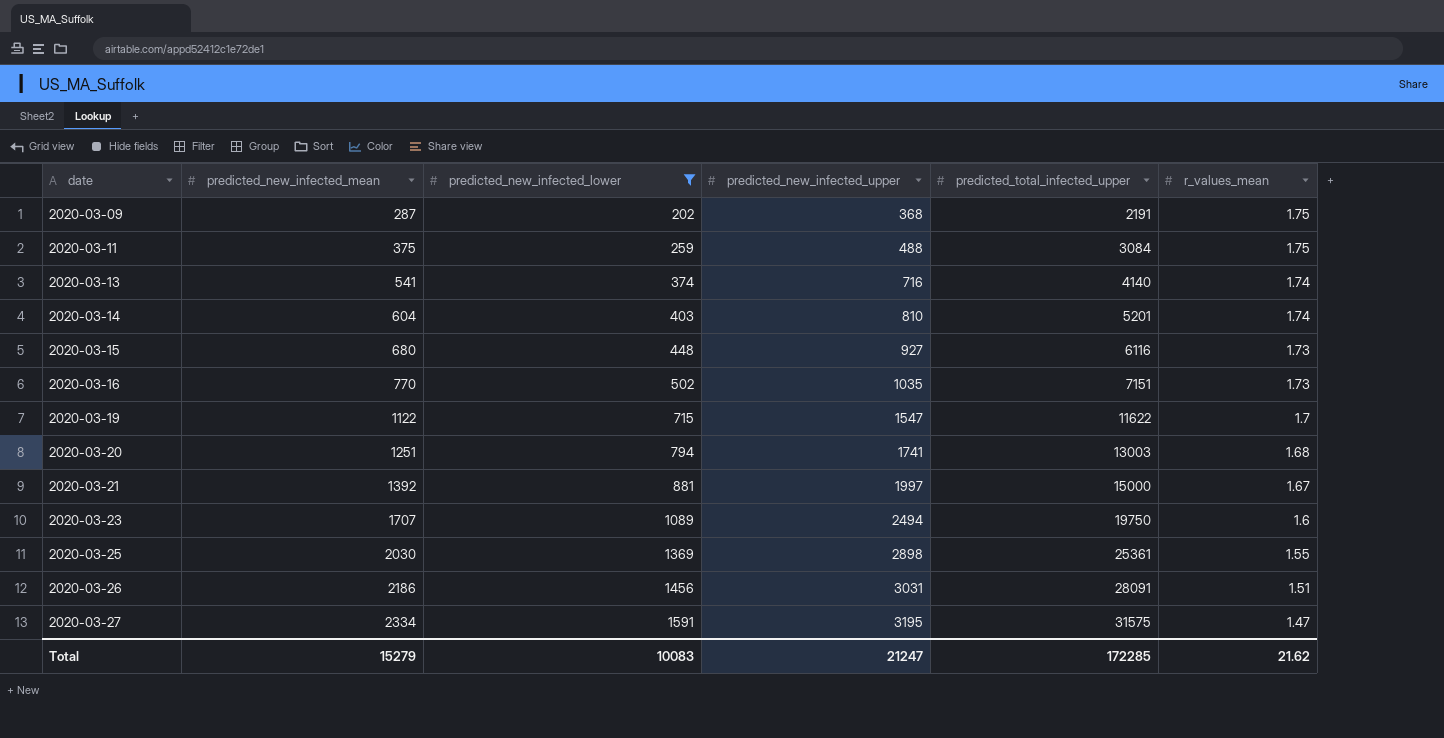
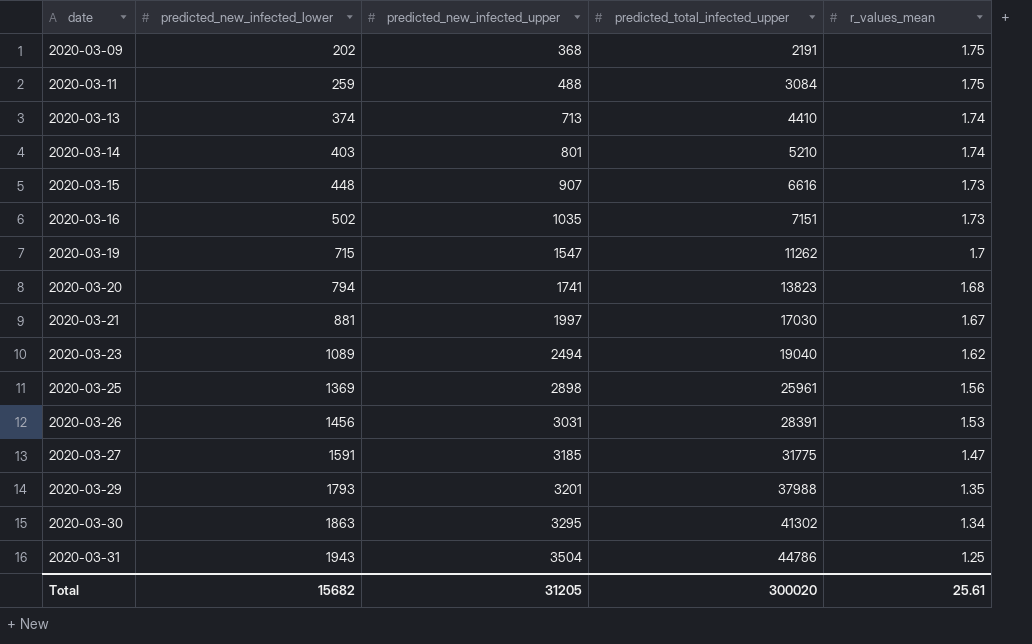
filter: predicted_new_infected_lower <= 1591 -> none
column predicted_new_infected_mean | position: 2 -> none
2020-03-13 | predicted_new_infected_upper: 716 -> 713
2020-03-13 | predicted_total_infected_upper: 4140 -> 4410
2020-03-14 | predicted_new_infected_upper: 810 -> 801
2020-03-14 | predicted_total_infected_upper: 5201 -> 5210
2020-03-15 | predicted_new_infected_upper: 927 -> 907
2020-03-15 | predicted_total_infected_upper: 6116 -> 6616
2020-03-19 | predicted_total_infected_upper: 11622 -> 11262
2020-03-20 | predicted_total_infected_upper: 13003 -> 13823
2020-03-21 | predicted_total_infected_upper: 15000 -> 17030
2020-03-23 | predicted_total_infected_upper: 19750 -> 19040
2020-03-23 | r_values_mean: 1.6 -> 1.62
2020-03-25 | predicted_total_infected_upper: 25361 -> 25961
2020-03-25 | r_values_mean: 1.55 -> 1.56
2020-03-26 | predicted_total_infected_upper: 28091 -> 28391
2020-03-26 | r_values_mean: 1.51 -> 1.53
2020-03-27 | predicted_new_infected_upper: 3195 -> 3185
2020-03-27 | predicted_total_infected_upper: 31575 -> 31775
Total | predicted_new_infected_lower: 10083 -> 15682
Total | predicted_new_infected_upper: 21247 -> 31205
Total | predicted_total_infected_upper: 172285 -> 300020
Total | r_values_mean: 21.62 -> 25.61

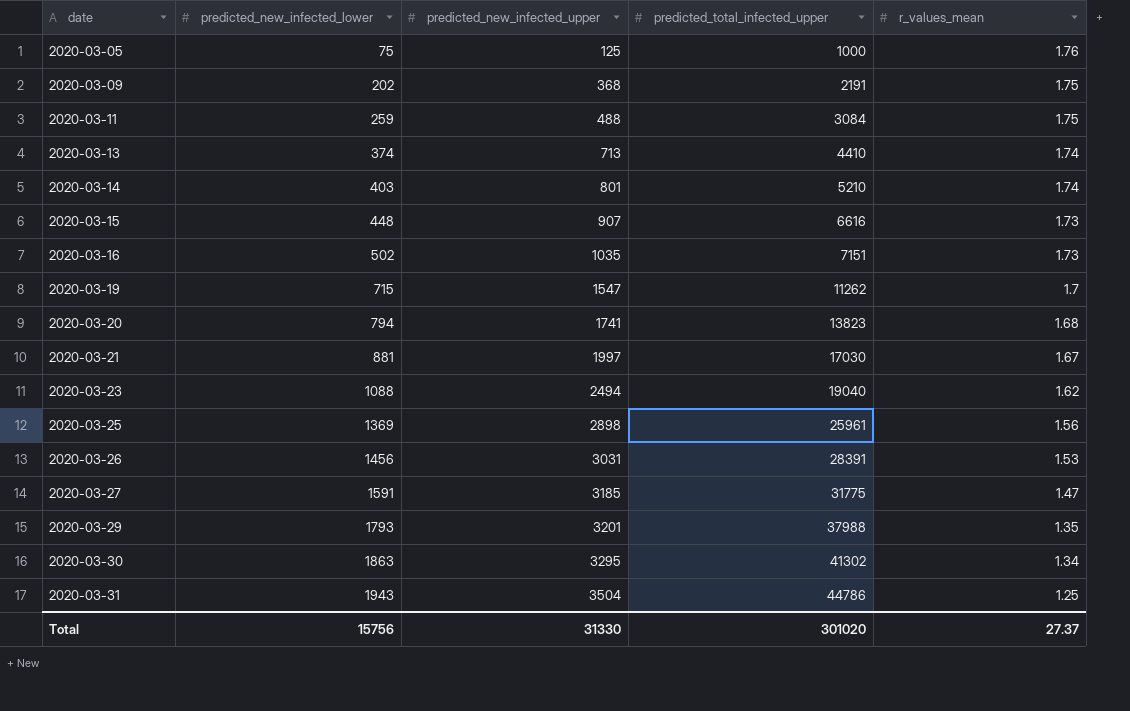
row 2020-03-05: none -> 75 | 125 | 1000 | 1.76
2020-03-23 | predicted_new_infected_lower: 1089 -> 1088
Total | predicted_new_infected_lower: 15682 -> 15756
Total | predicted_new_infected_upper: 31205 -> 31330
Total | predicted_total_infected_upper: 300020 -> 301020
Total | r_values_mean: 25.61 -> 27.37

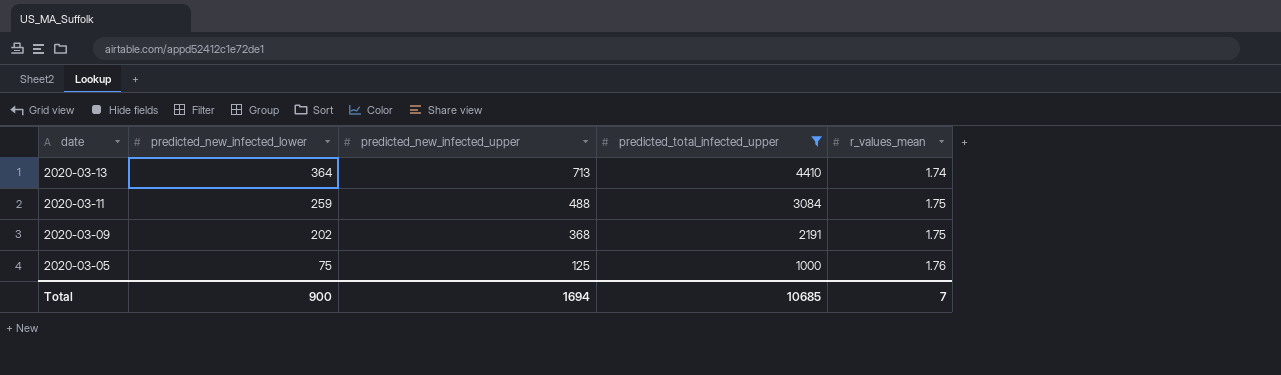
filter: none -> predicted_total_infected_upper <= 4410
row order: date ascending -> date descending
2020-03-13 | predicted_new_infected_lower: 374 -> 364
Total | predicted_new_infected_lower: 15756 -> 900
Total | predicted_new_infected_upper: 31330 -> 1694
Total | predicted_total_infected_upper: 301020 -> 10685
Total | r_values_mean: 27.37 -> 7

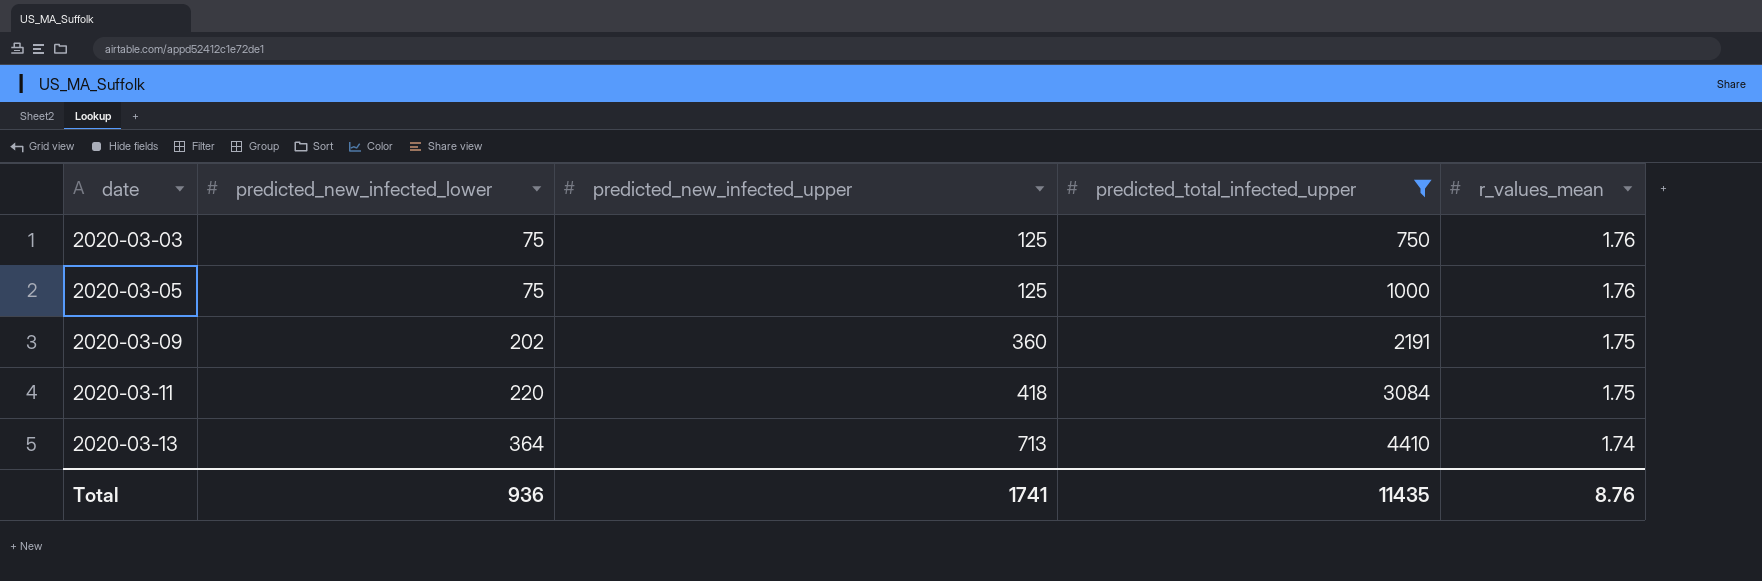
row order: date descending -> date ascending
row 2020-03-03: none -> 75 | 125 | 750 | 1.76
2020-03-09 | predicted_new_infected_upper: 368 -> 360
2020-03-11 | predicted_new_infected_lower: 259 -> 220
2020-03-11 | predicted_new_infected_upper: 488 -> 418
Total | predicted_new_infected_lower: 900 -> 936
Total | predicted_new_infected_upper: 1694 -> 1741
Total | predicted_total_infected_upper: 10685 -> 11435
Total | r_values_mean: 7 -> 8.76

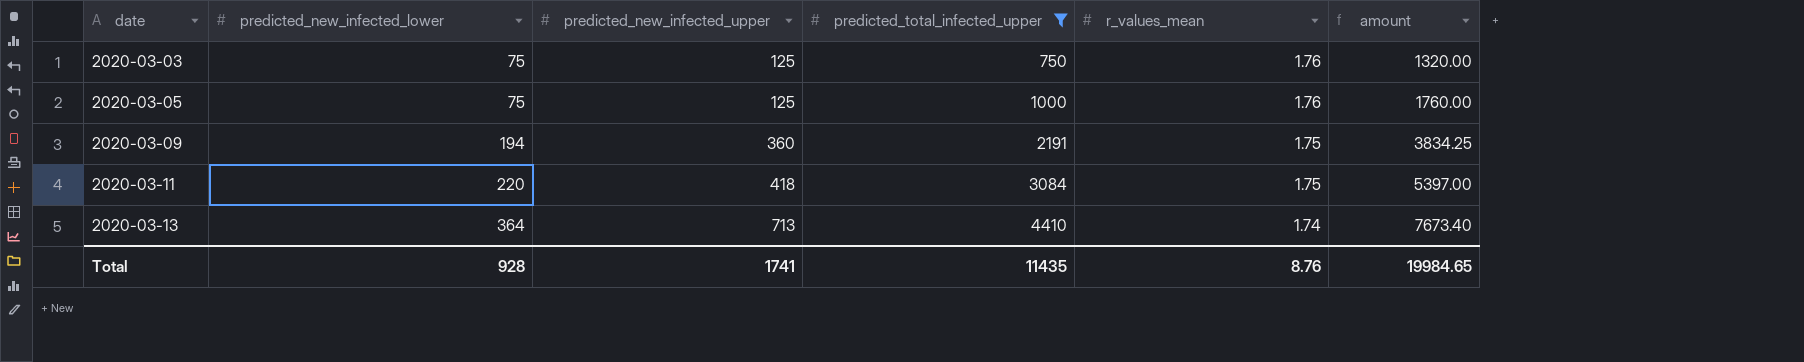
column amount | formula: none -> [predicted_total_infected_upper] * [r_values_mean]
2020-03-09 | predicted_new_infected_lower: 202 -> 194
Total | predicted_new_infected_lower: 936 -> 928

